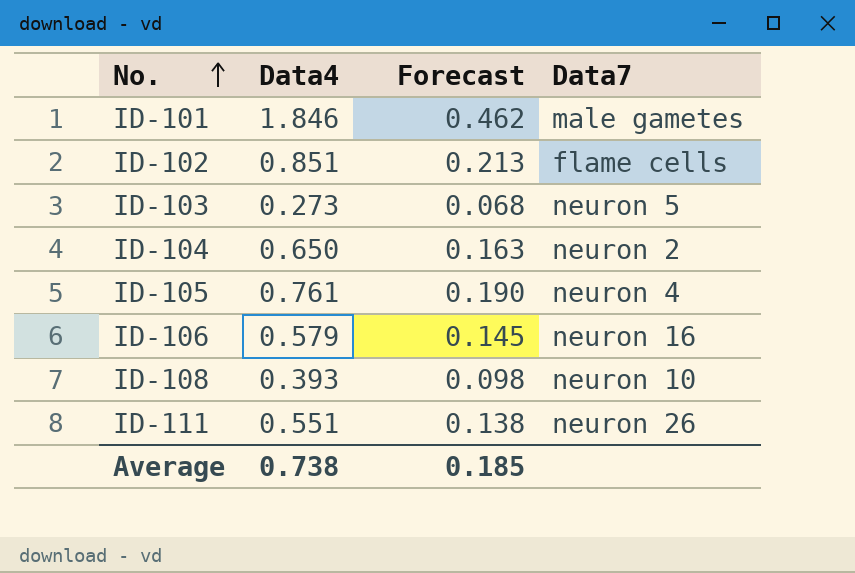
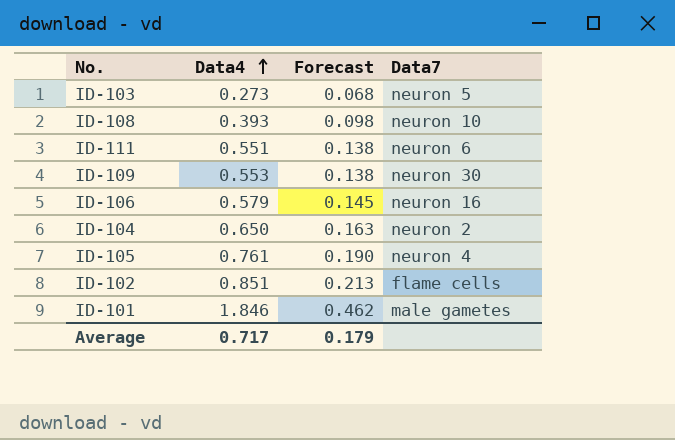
row order: No. ascending -> Data4 ascending
ID-111 | Data7: neuron 26 -> neuron 6
row ID-109: none -> 0.553 | 0.138 | neuron 30
Average | Data4: 0.738 -> 0.717
Average | Forecast: 0.185 -> 0.179

